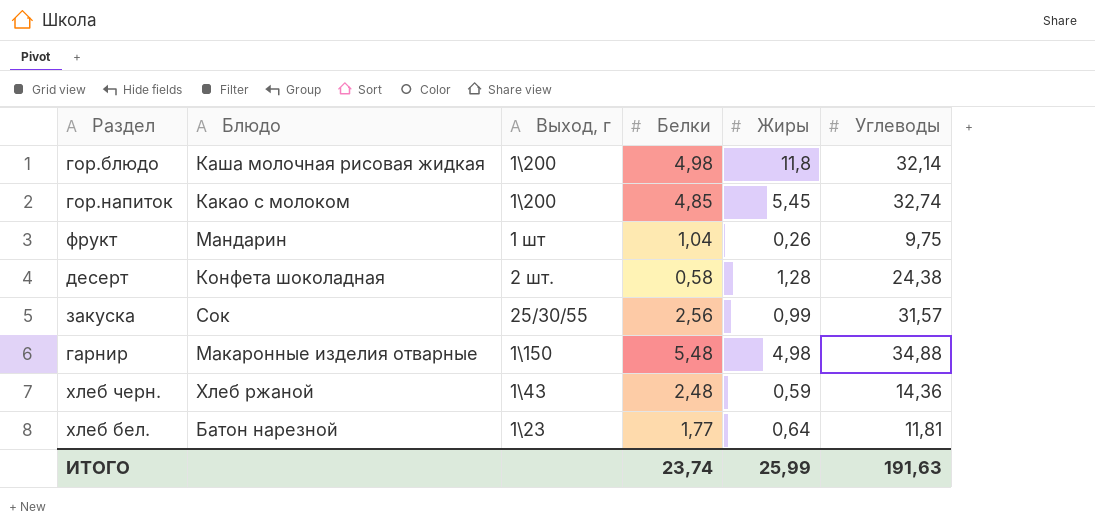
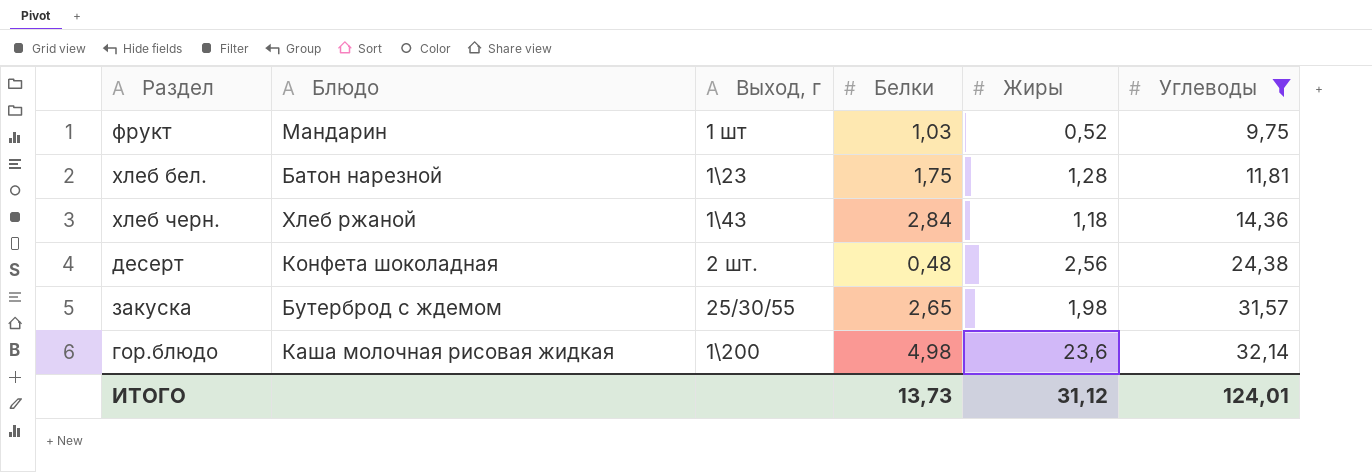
filter: none -> Углеводы <= 32,14
row order: none -> Углеводы ascending
фрукт | Белки: 1,04 -> 1,03
фрукт | Жиры: 0,26 -> 0,52
хлеб бел. | Белки: 1,77 -> 1,75
хлеб бел. | Жиры: 0,64 -> 1,28
хлеб черн. | Белки: 2,48 -> 2,84
хлеб черн. | Жиры: 0,59 -> 1,18
десерт | Белки: 0,58 -> 0,48
десерт | Жиры: 1,28 -> 2,56
закуска | Блюдо: Сок -> Бутерброд с ждемом
закуска | Белки: 2,56 -> 2,65
закуска | Жиры: 0,99 -> 1,98
гор.блюдо | Жиры: 11,8 -> 23,6
ИТОГО | Белки: 23,74 -> 13,73
ИТОГО | Жиры: 25,99 -> 31,12
ИТОГО | Углеводы: 191,63 -> 124,01

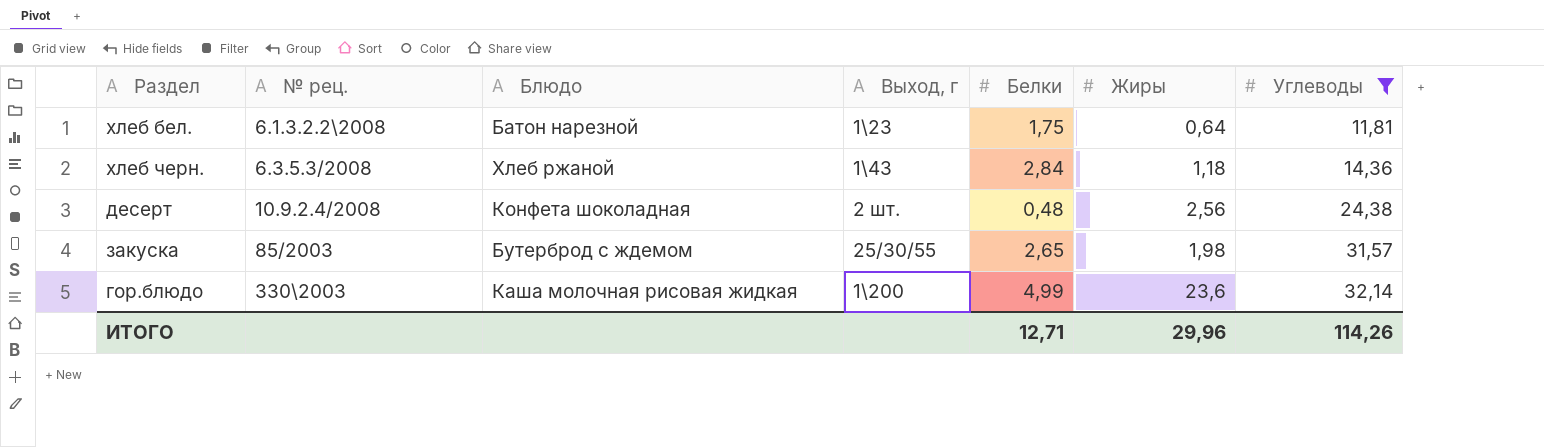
column № рец. | position: none -> 2
row фрукт: Мандарин | 1 шт | 1,03 | 0,52 | 9,75 -> none
хлеб бел. | Жиры: 1,28 -> 0,64
гор.блюдо | Белки: 4,98 -> 4,99
ИТОГО | Белки: 13,73 -> 12,71
ИТОГО | Жиры: 31,12 -> 29,96
ИТОГО | Углеводы: 124,01 -> 114,26

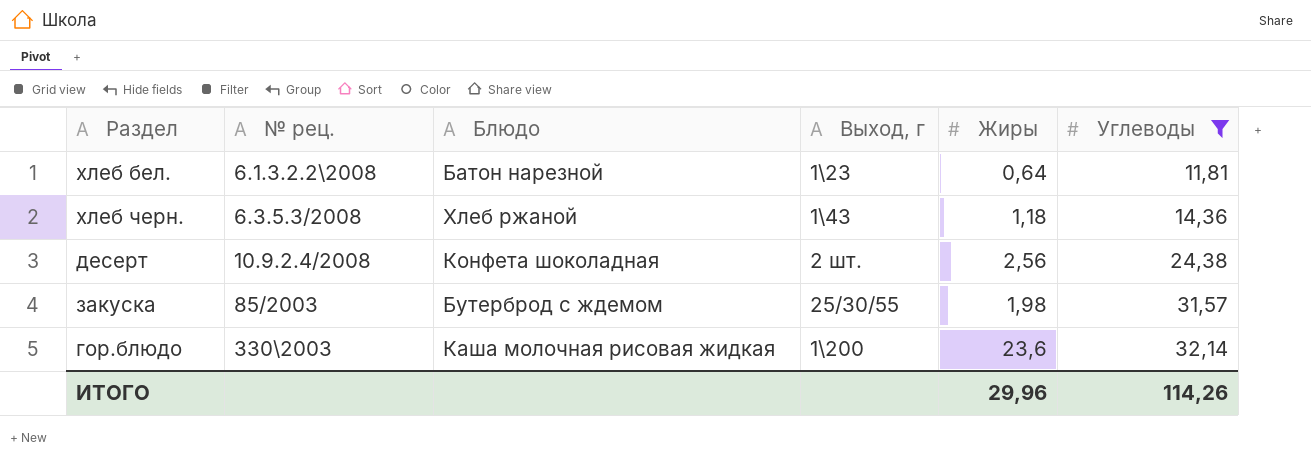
column Белки | position: 5 -> none

